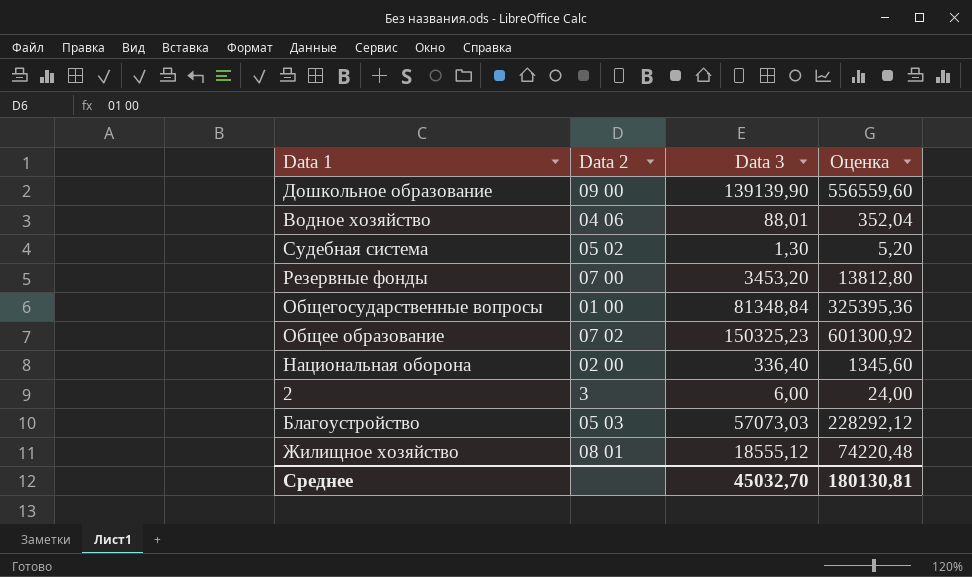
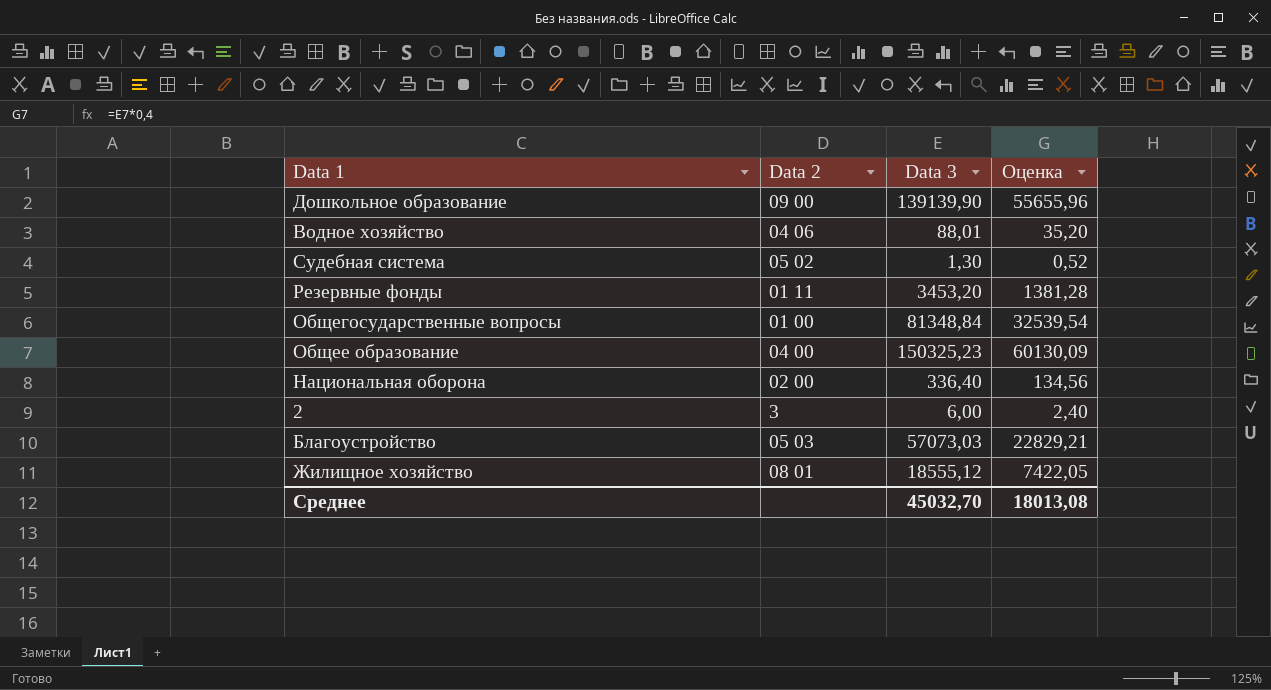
column Оценка | formula: [Data 3] * 4 -> [Data 3] * 0,4
Резервные фонды | Data 2: 07 00 -> 01 11
Общее образование | Data 2: 07 02 -> 04 00
Среднее | Оценка: 180130,81 -> 18013,08

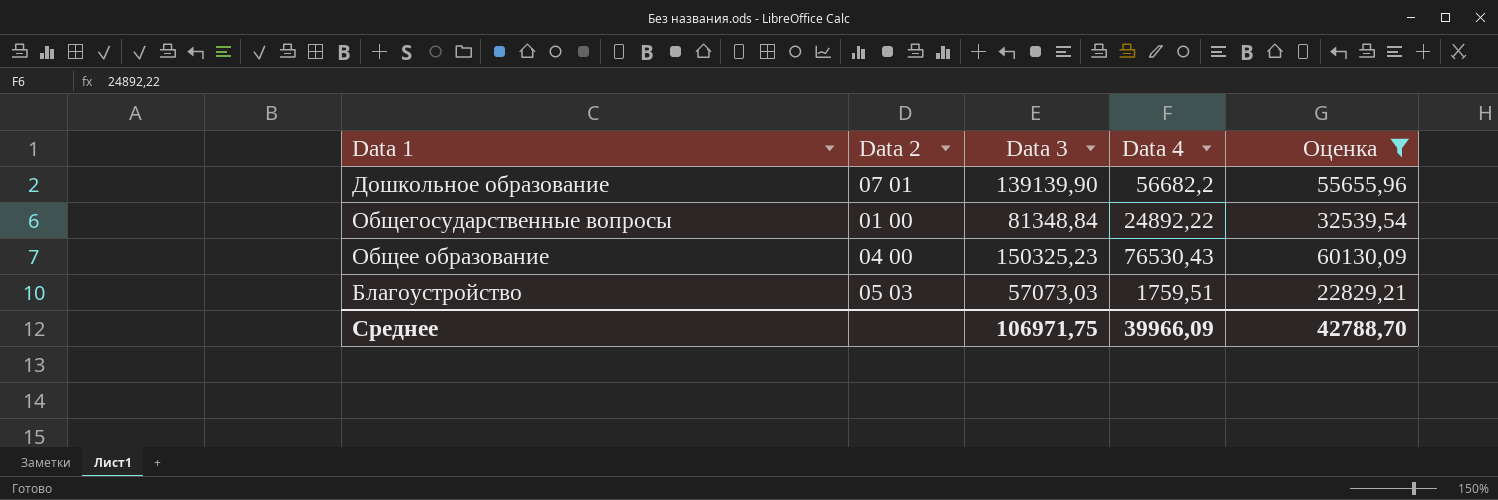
filter: none -> Оценка >= 22829,21
column Data 4 | position: none -> 4
Дошкольное образование | Data 2: 09 00 -> 07 01
Среднее | Data 3: 45032,70 -> 106971,75
Среднее | Оценка: 18013,08 -> 42788,70

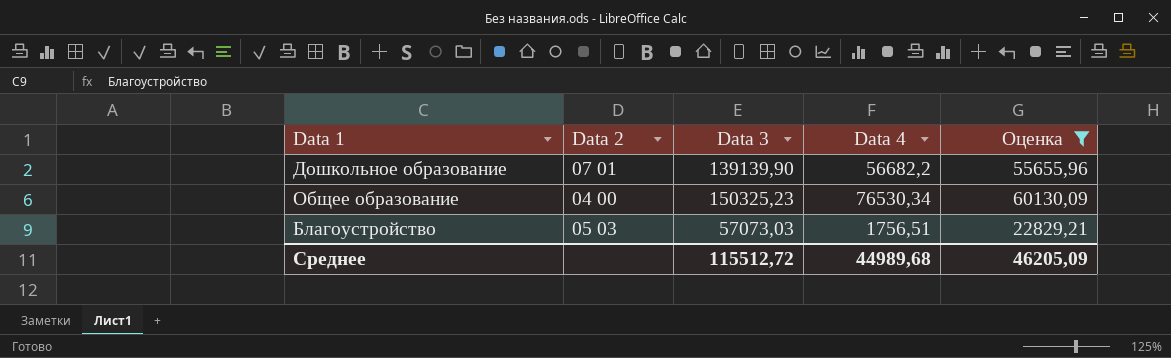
row Общегосударственные вопросы: 01 00 | 81348,84 | 24892,22 | 32539,54 -> none
Общее образование | Data 4: 76530,43 -> 76530,34
Благоустройство | Data 4: 1759,51 -> 1756,51
Среднее | Data 3: 106971,75 -> 115512,72
Среднее | Data 4: 39966,09 -> 44989,68
Среднее | Оценка: 42788,70 -> 46205,09

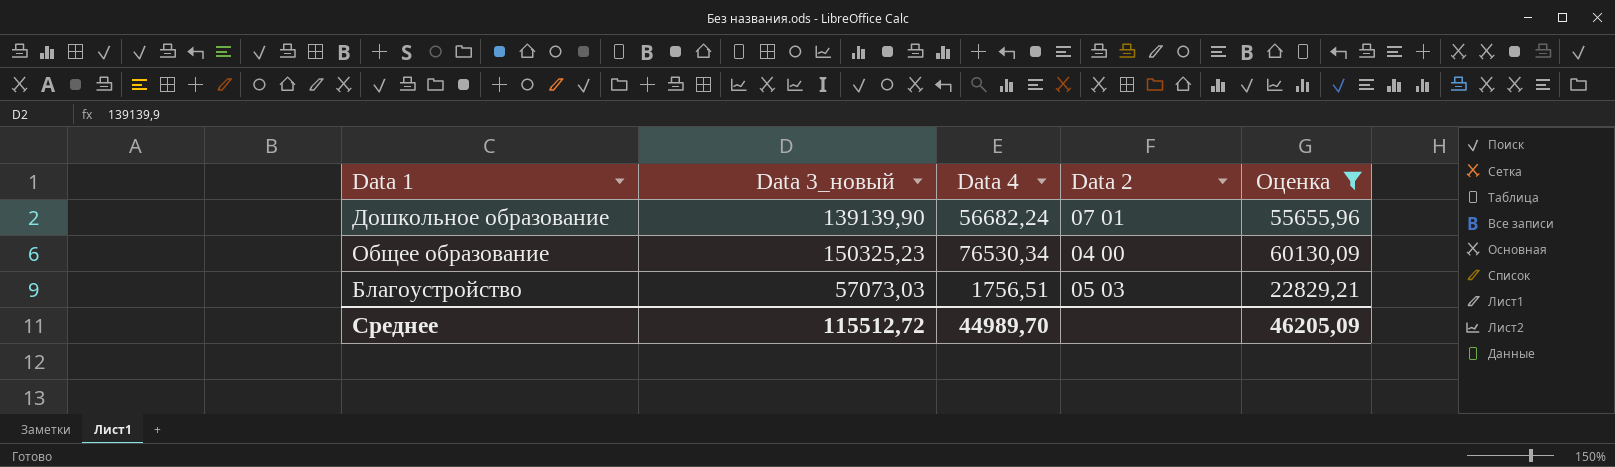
column name: Data 3 -> Data 3_новый
column Data 2 | position: 2 -> 4
Дошкольное образование | Data 4: 56682,2 -> 56682,24
Среднее | Data 4: 44989,68 -> 44989,70

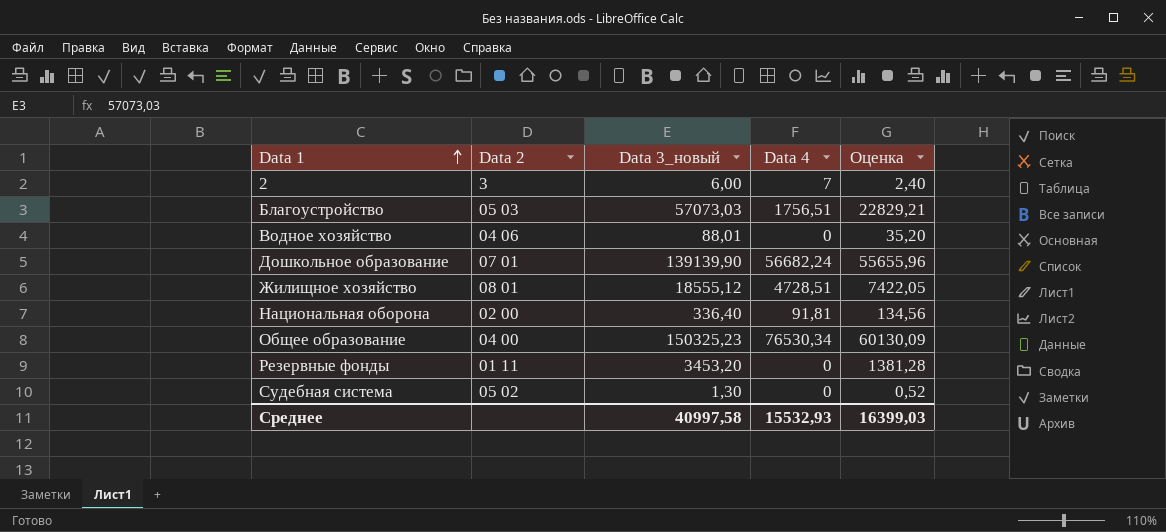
filter: Оценка >= 22829,21 -> none
row order: none -> Data 1 ascending
column Data 2 | position: 4 -> 2
Среднее | Data 3_новый: 115512,72 -> 40997,58
Среднее | Data 4: 44989,70 -> 15532,93
Среднее | Оценка: 46205,09 -> 16399,03

